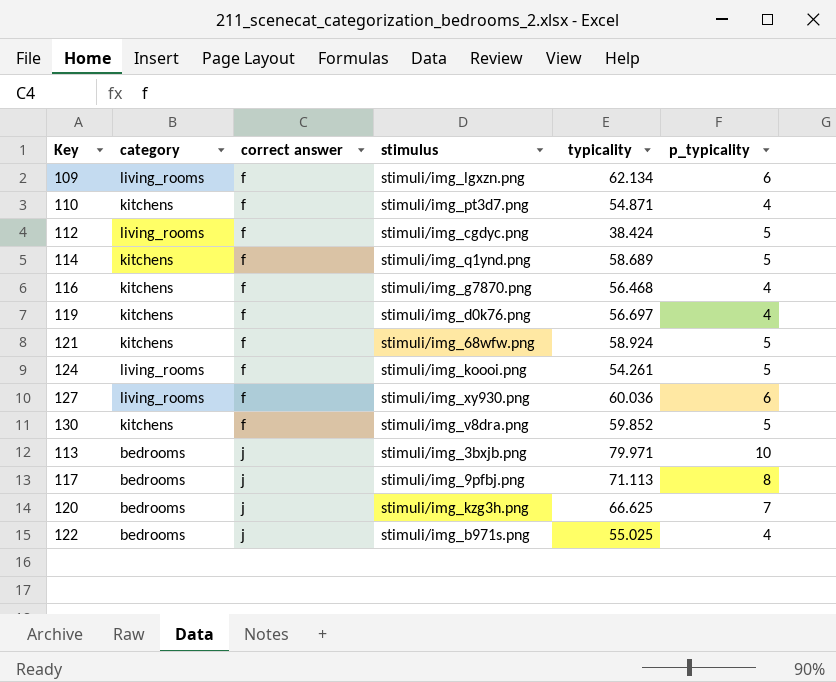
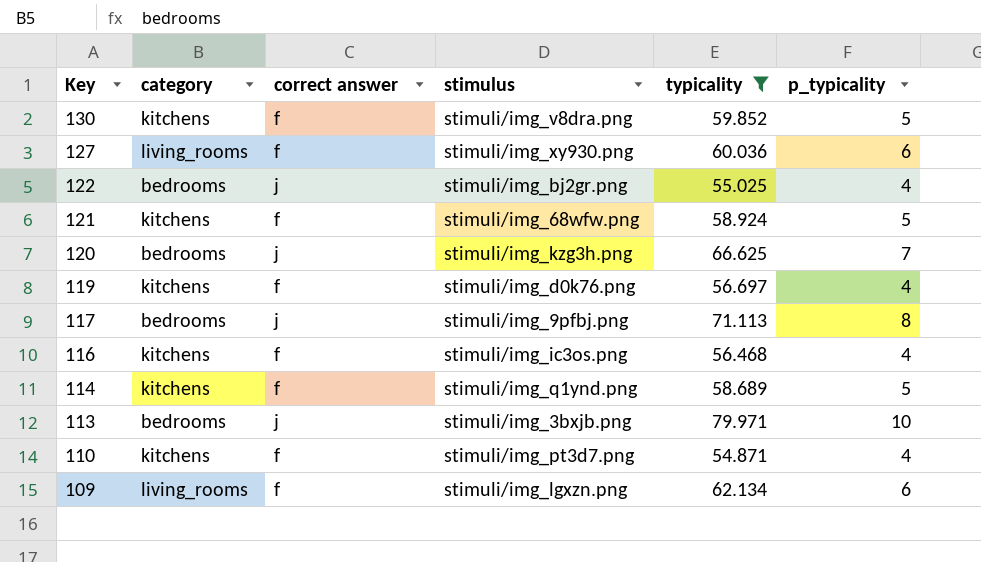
filter: none -> typicality >= 54.871
row order: correct answer ascending -> Key descending
122 | stimulus: stimuli/img_b971s.png -> stimuli/img_bj2gr.png
116 | stimulus: stimuli/img_g7870.png -> stimuli/img_ic3os.png

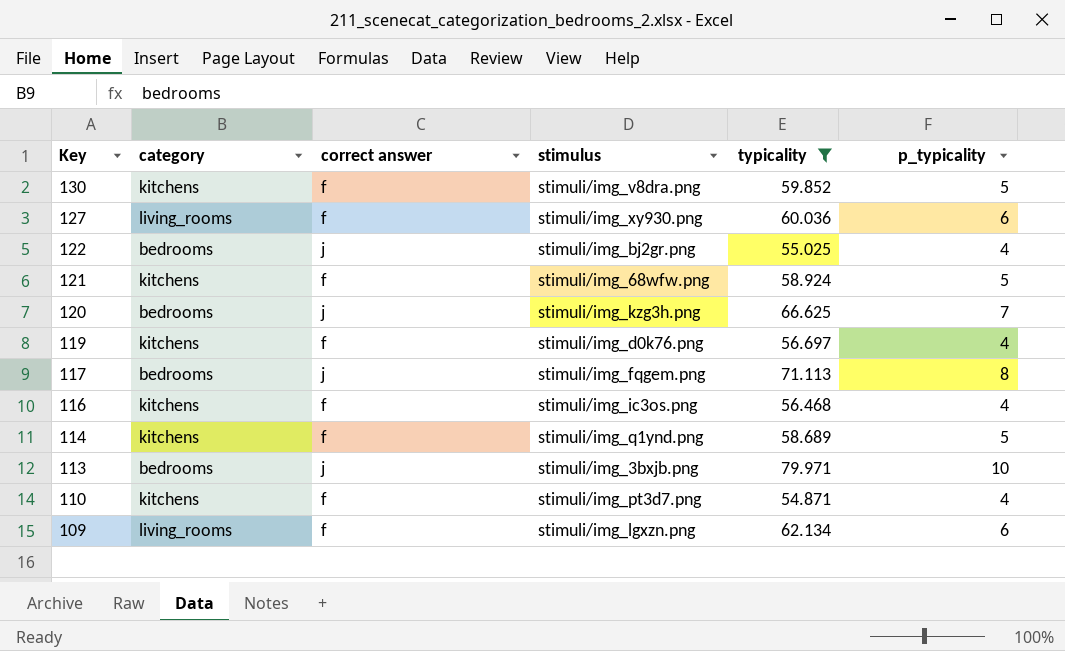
117 | stimulus: stimuli/img_9pfbj.png -> stimuli/img_fqgem.png

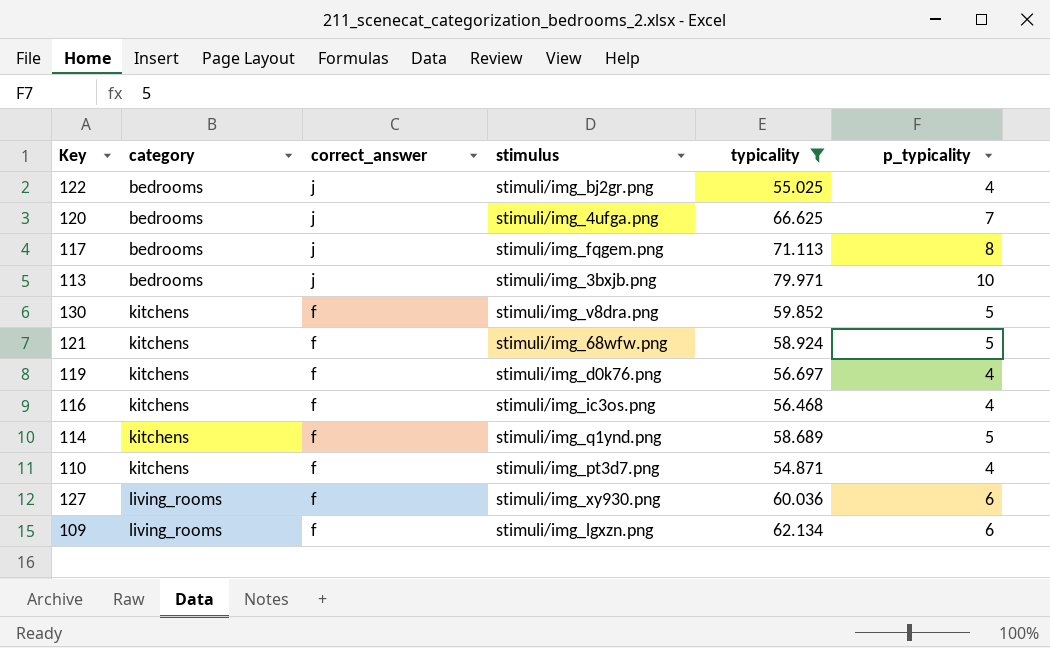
row order: Key descending -> category ascending
column name: correct answer -> correct_answer
120 | stimulus: stimuli/img_kzg3h.png -> stimuli/img_4ufga.png

